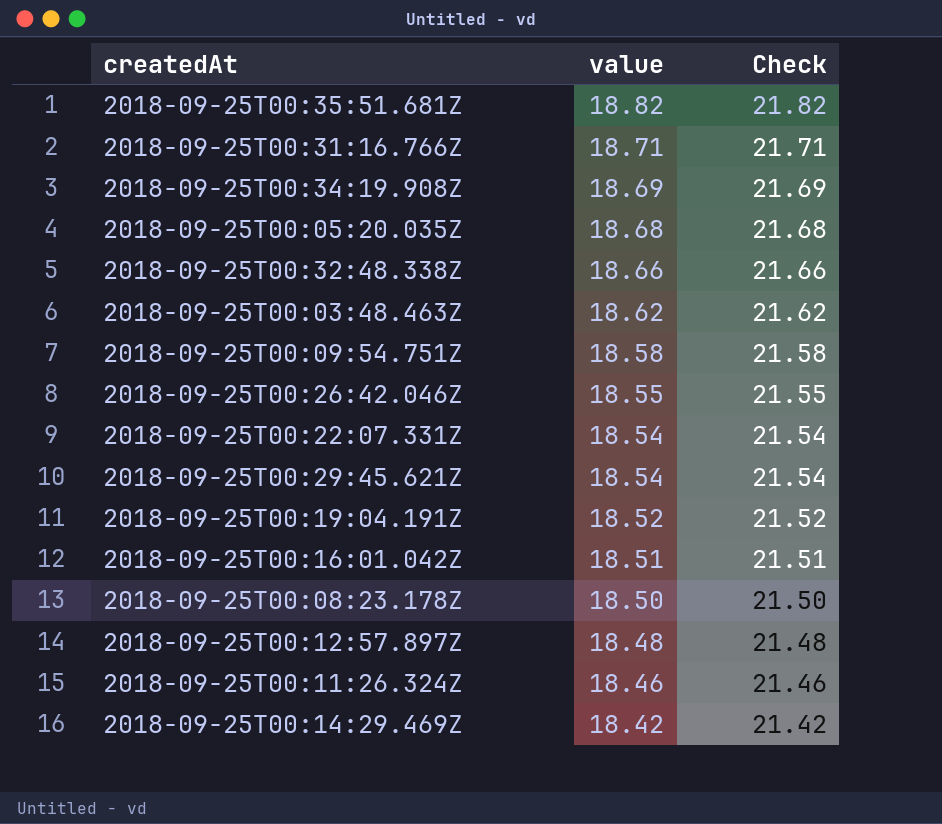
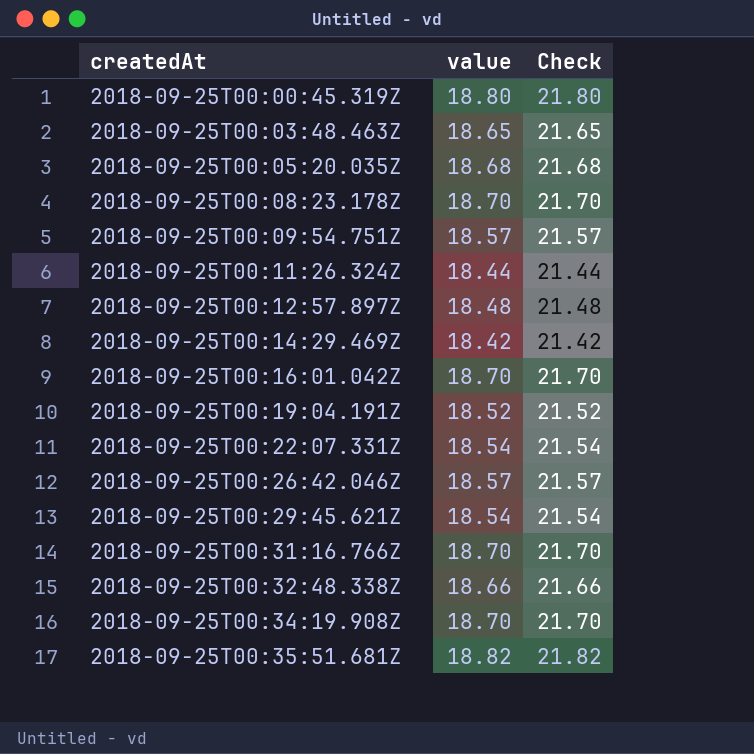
row order: value descending -> createdAt ascending
row 2018-09-25T00:00:45.319Z: none -> 18.80 | 21.80
2018-09-25T00:03:48.463Z | value: 18.62 -> 18.65
2018-09-25T00:03:48.463Z | Check: 21.62 -> 21.65
2018-09-25T00:08:23.178Z | value: 18.50 -> 18.70
2018-09-25T00:08:23.178Z | Check: 21.50 -> 21.70
2018-09-25T00:09:54.751Z | value: 18.58 -> 18.57
2018-09-25T00:09:54.751Z | Check: 21.58 -> 21.57
2018-09-25T00:11:26.324Z | value: 18.46 -> 18.44
2018-09-25T00:11:26.324Z | Check: 21.46 -> 21.44
2018-09-25T00:16:01.042Z | value: 18.51 -> 18.70
2018-09-25T00:16:01.042Z | Check: 21.51 -> 21.70
2018-09-25T00:26:42.046Z | value: 18.55 -> 18.57
2018-09-25T00:26:42.046Z | Check: 21.55 -> 21.57
2018-09-25T00:31:16.766Z | value: 18.71 -> 18.70
2018-09-25T00:31:16.766Z | Check: 21.71 -> 21.70
2018-09-25T00:34:19.908Z | value: 18.69 -> 18.70
2018-09-25T00:34:19.908Z | Check: 21.69 -> 21.70

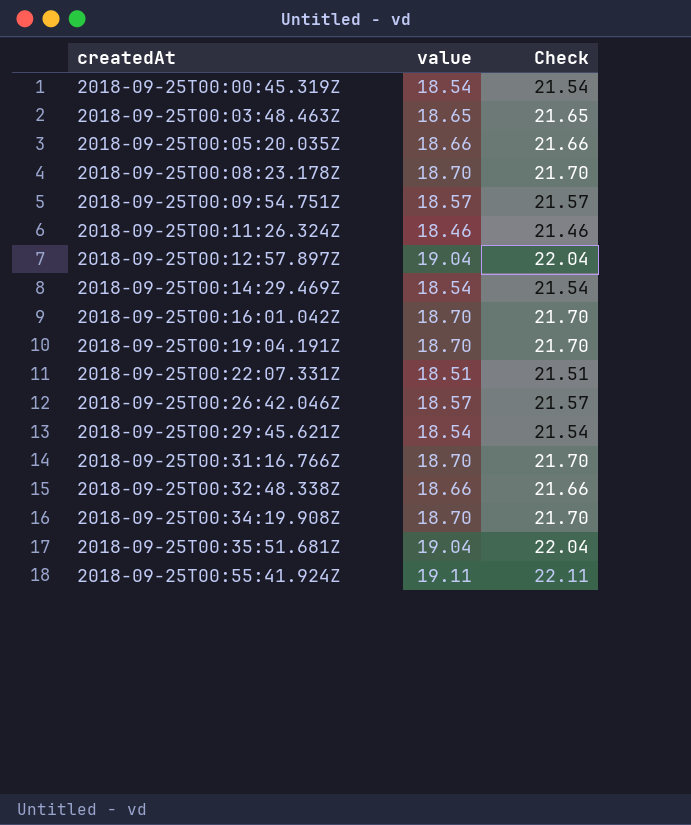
2018-09-25T00:00:45.319Z | value: 18.80 -> 18.54
2018-09-25T00:00:45.319Z | Check: 21.80 -> 21.54
2018-09-25T00:05:20.035Z | value: 18.68 -> 18.66
2018-09-25T00:05:20.035Z | Check: 21.68 -> 21.66
2018-09-25T00:11:26.324Z | value: 18.44 -> 18.46
2018-09-25T00:11:26.324Z | Check: 21.44 -> 21.46
2018-09-25T00:12:57.897Z | value: 18.48 -> 19.04
2018-09-25T00:12:57.897Z | Check: 21.48 -> 22.04
2018-09-25T00:14:29.469Z | value: 18.42 -> 18.54
2018-09-25T00:14:29.469Z | Check: 21.42 -> 21.54
2018-09-25T00:19:04.191Z | value: 18.52 -> 18.70
2018-09-25T00:19:04.191Z | Check: 21.52 -> 21.70
2018-09-25T00:22:07.331Z | value: 18.54 -> 18.51
2018-09-25T00:22:07.331Z | Check: 21.54 -> 21.51
2018-09-25T00:35:51.681Z | value: 18.82 -> 19.04
2018-09-25T00:35:51.681Z | Check: 21.82 -> 22.04
row 2018-09-25T00:55:41.924Z: none -> 19.11 | 22.11

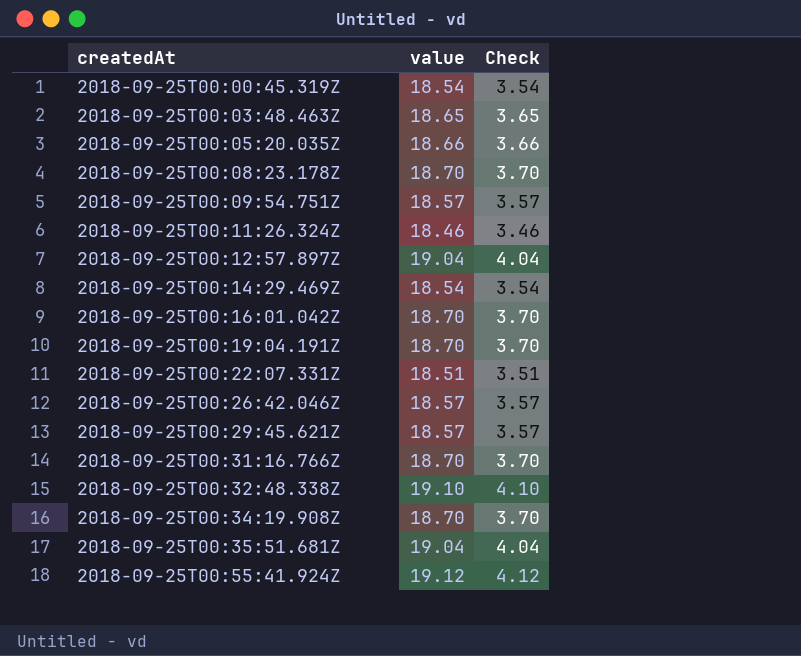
column Check | formula: [value] + 3 -> [value] - 15
2018-09-25T00:29:45.621Z | value: 18.54 -> 18.57
2018-09-25T00:32:48.338Z | value: 18.66 -> 19.10
2018-09-25T00:55:41.924Z | value: 19.11 -> 19.12

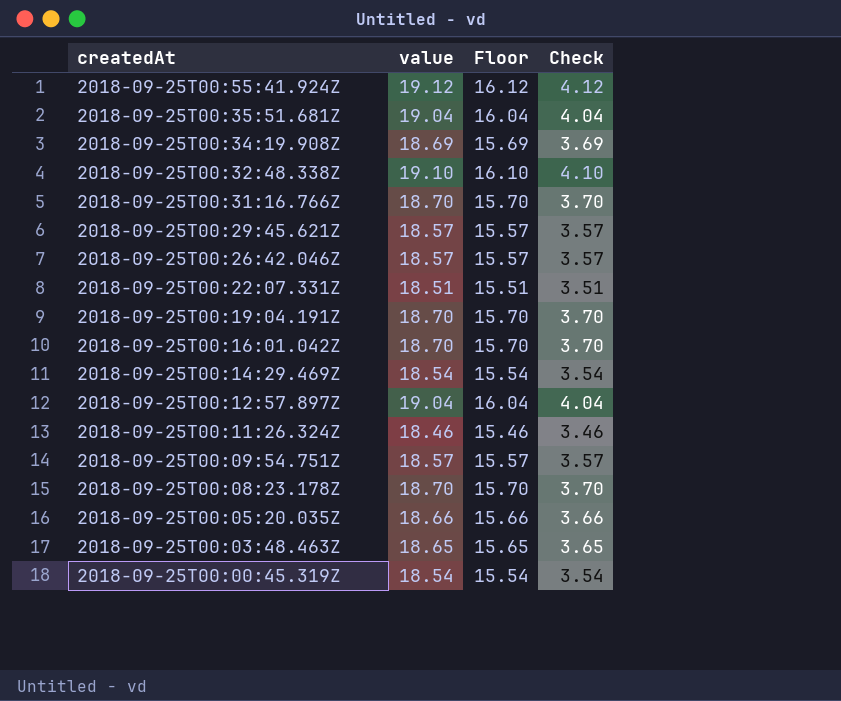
row order: createdAt ascending -> createdAt descending
column Floor | formula: none -> [value] - 3
2018-09-25T00:34:19.908Z | value: 18.70 -> 18.69
2018-09-25T00:34:19.908Z | Check: 3.70 -> 3.69

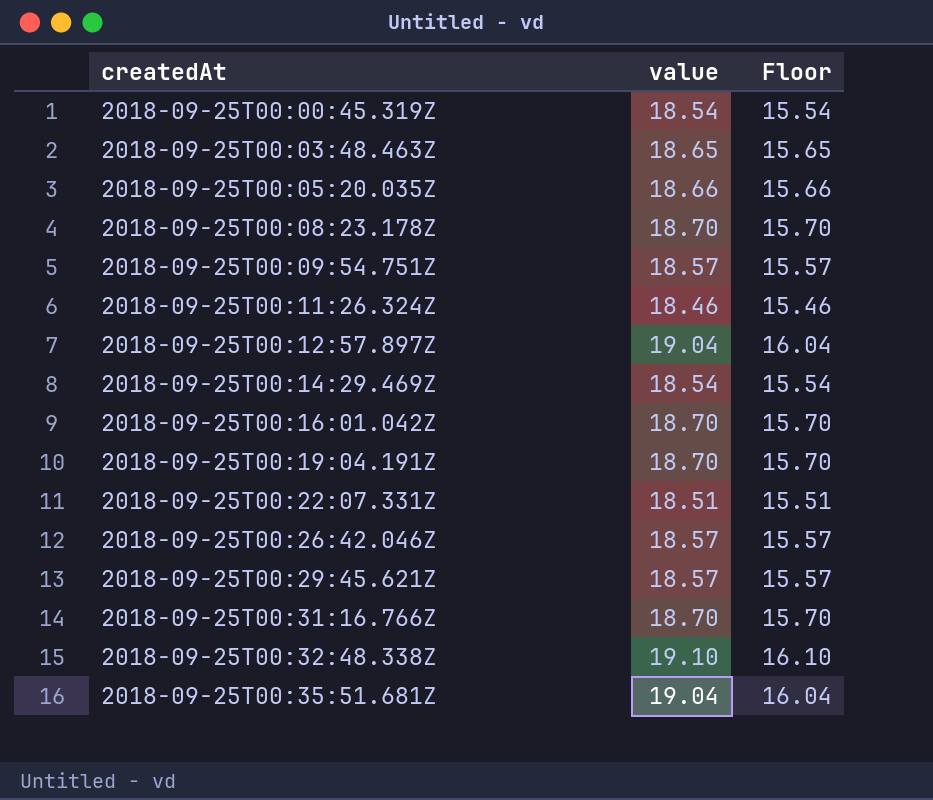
row order: createdAt descending -> createdAt ascending
column Check | formula: [value] - 15 -> none
row 2018-09-25T00:55:41.924Z: 19.12 | 16.12 | 4.12 -> none
row 2018-09-25T00:34:19.908Z: 18.69 | 15.69 | 3.69 -> none

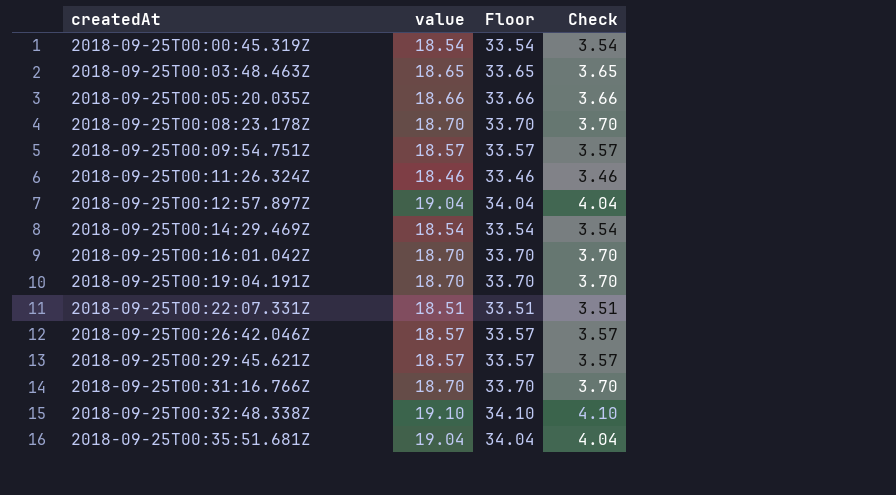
column Floor | formula: [value] - 3 -> [value] + 15
column Check | formula: none -> [value] - 15

